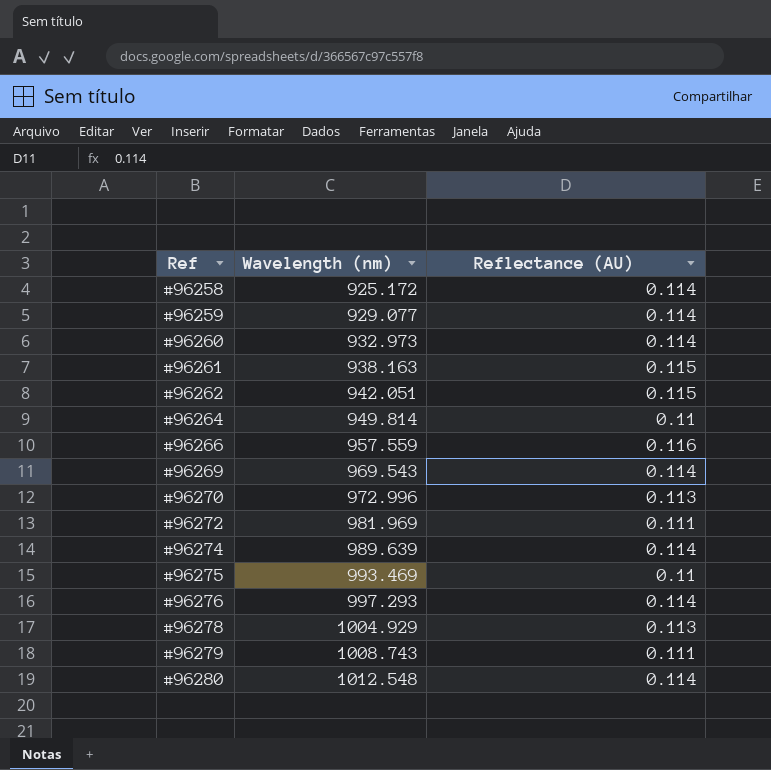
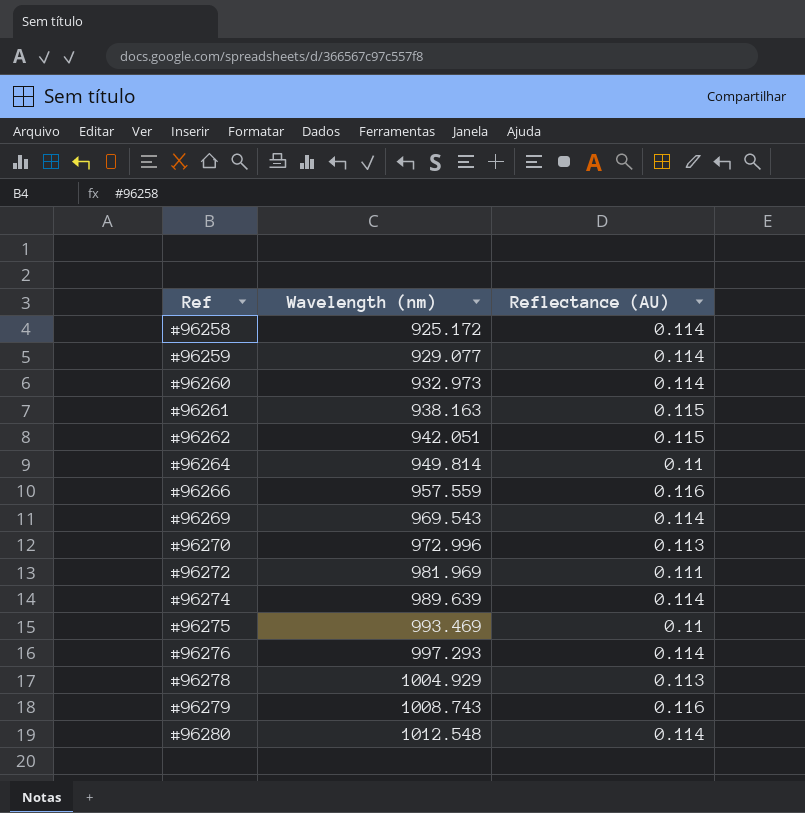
#96279 | Reflectance (AU): 0.111 -> 0.116

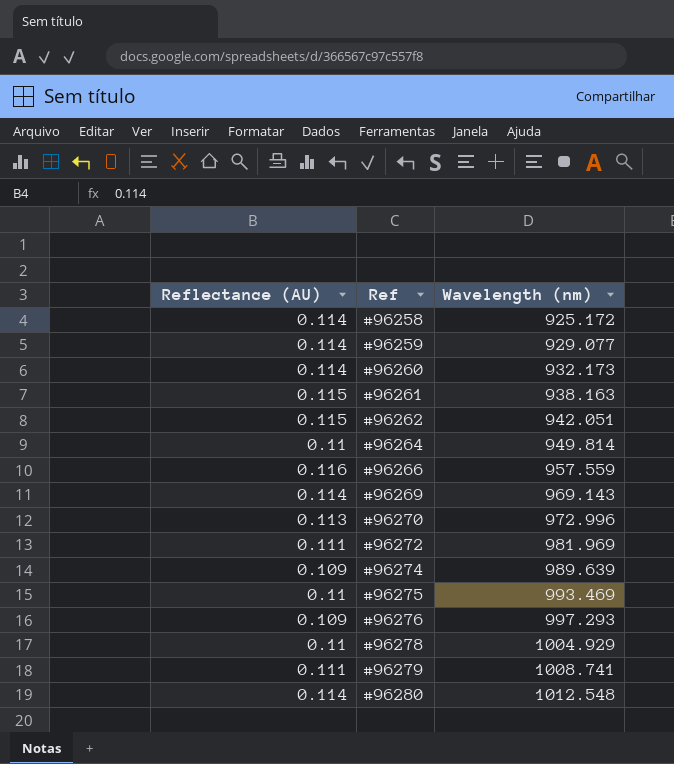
column Reflectance (AU) | position: 3 -> 1
#96260 | Wavelength (nm): 932.973 -> 932.173
#96269 | Wavelength (nm): 969.543 -> 969.143
#96274 | Reflectance (AU): 0.114 -> 0.109
#96276 | Reflectance (AU): 0.114 -> 0.109
#96278 | Reflectance (AU): 0.113 -> 0.11
#96279 | Reflectance (AU): 0.116 -> 0.111
#96279 | Wavelength (nm): 1008.743 -> 1008.741

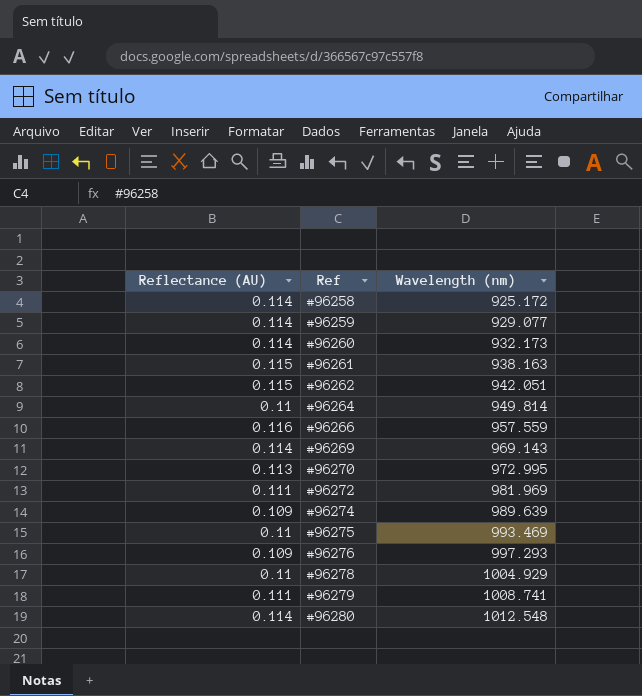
#96270 | Wavelength (nm): 972.996 -> 972.995

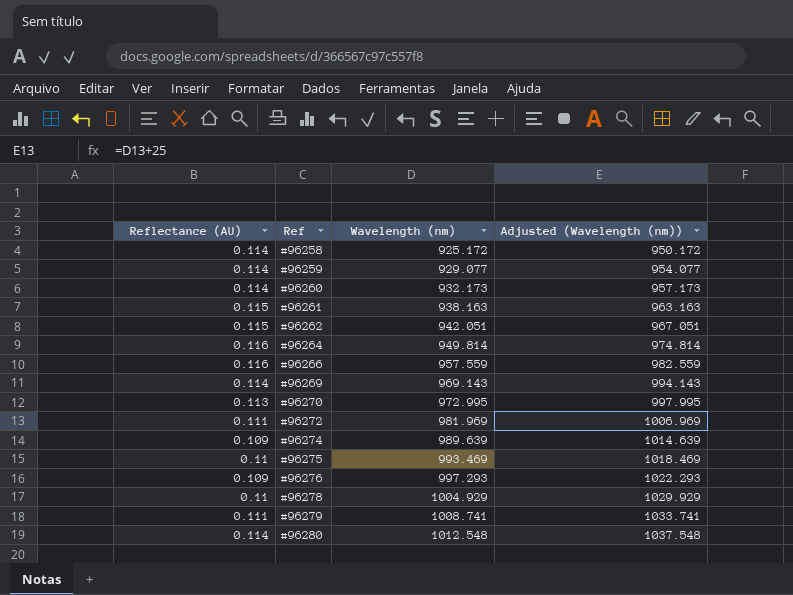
column Adjusted (Wavelength (nm)) | formula: none -> [Wavelength (nm)] + 25
#96264 | Reflectance (AU): 0.11 -> 0.116

